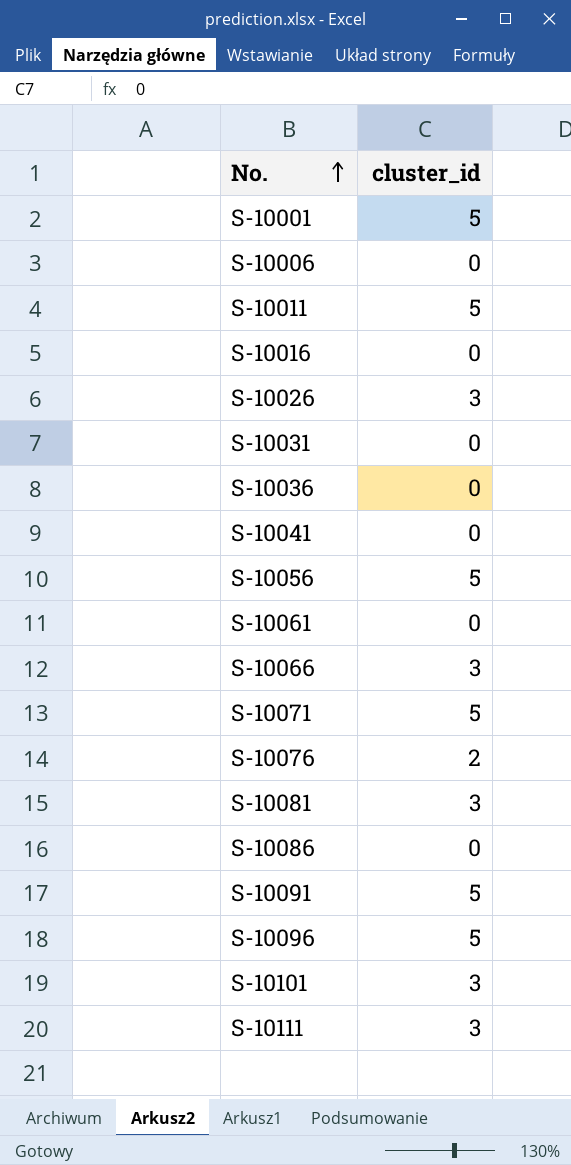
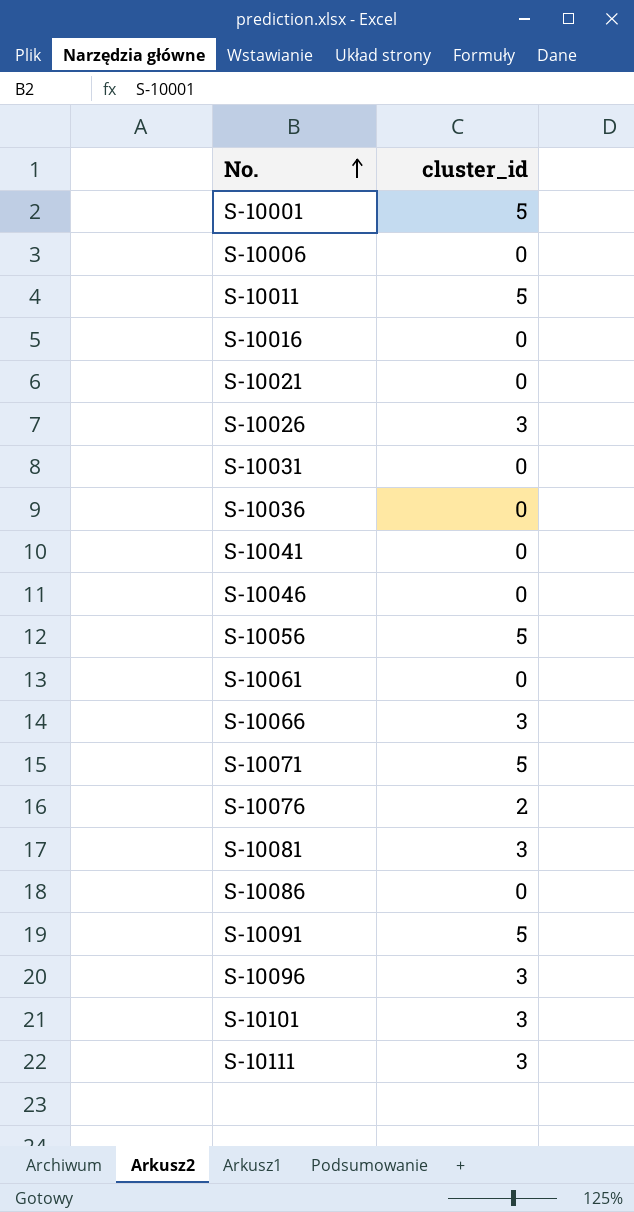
row S-10021: none -> 0
row S-10046: none -> 0
S-10096 | cluster_id: 5 -> 3

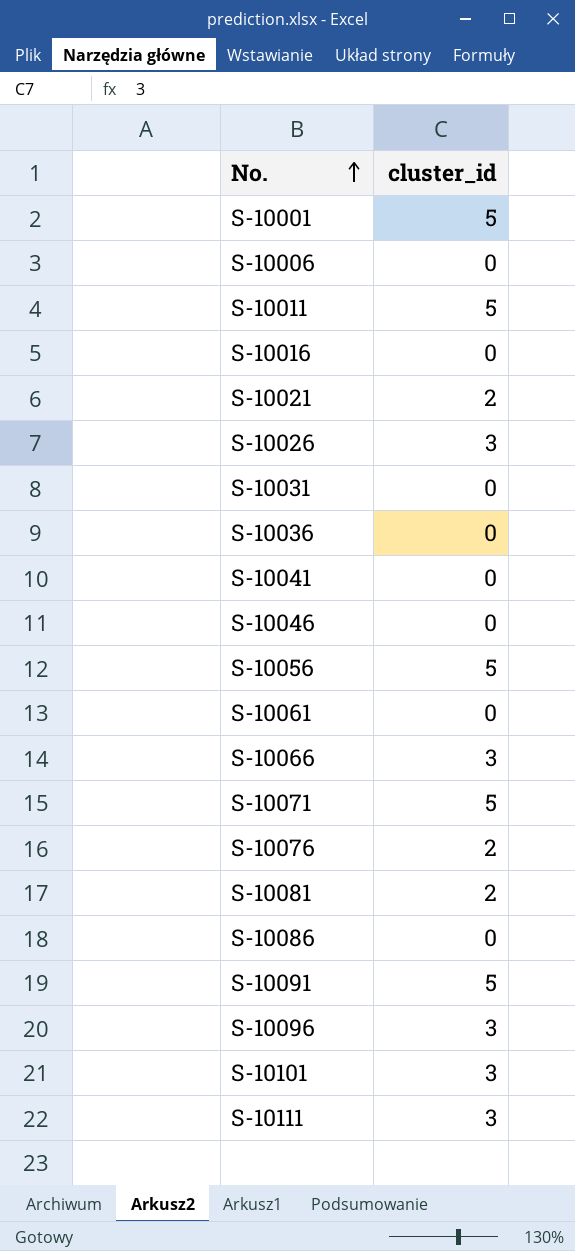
S-10021 | cluster_id: 0 -> 2
S-10081 | cluster_id: 3 -> 2

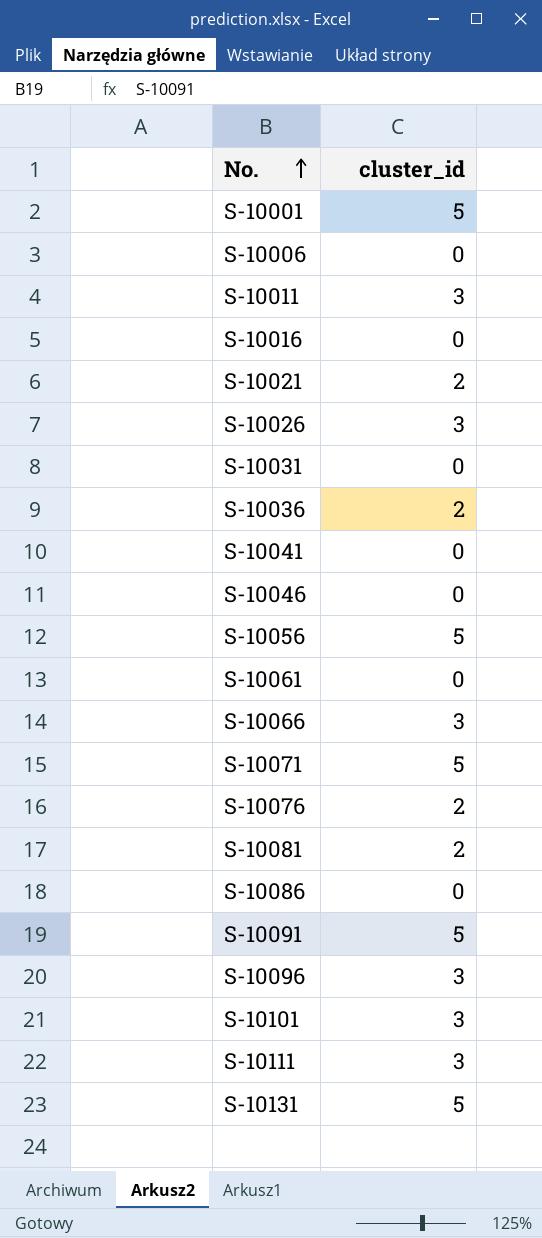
S-10011 | cluster_id: 5 -> 3
S-10036 | cluster_id: 0 -> 2
row S-10131: none -> 5

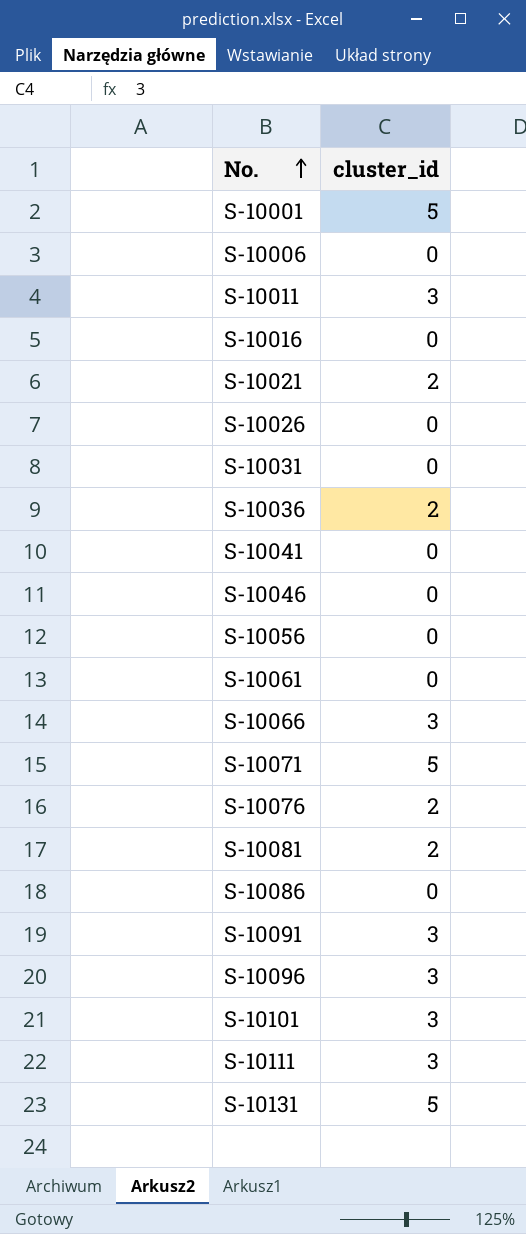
S-10026 | cluster_id: 3 -> 0
S-10056 | cluster_id: 5 -> 0
S-10091 | cluster_id: 5 -> 3

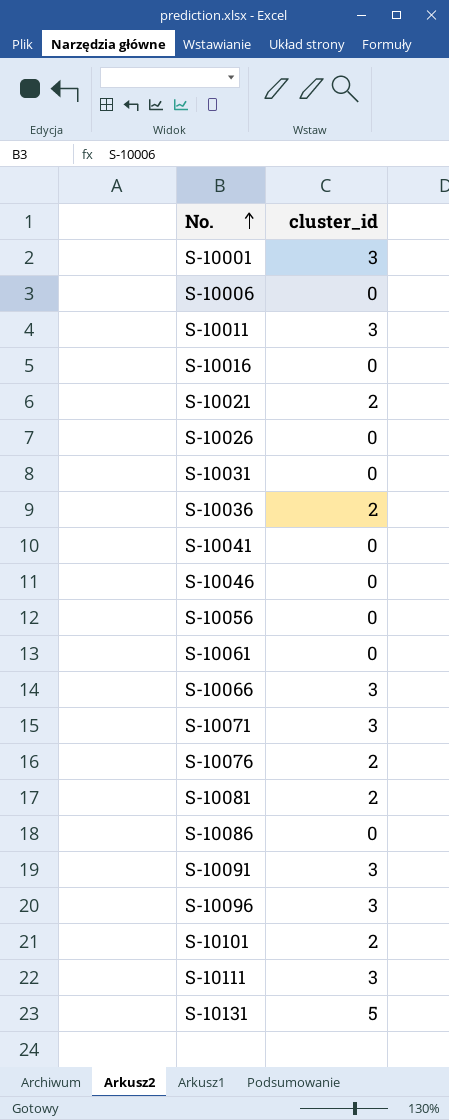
S-10001 | cluster_id: 5 -> 3
S-10071 | cluster_id: 5 -> 3
S-10101 | cluster_id: 3 -> 2

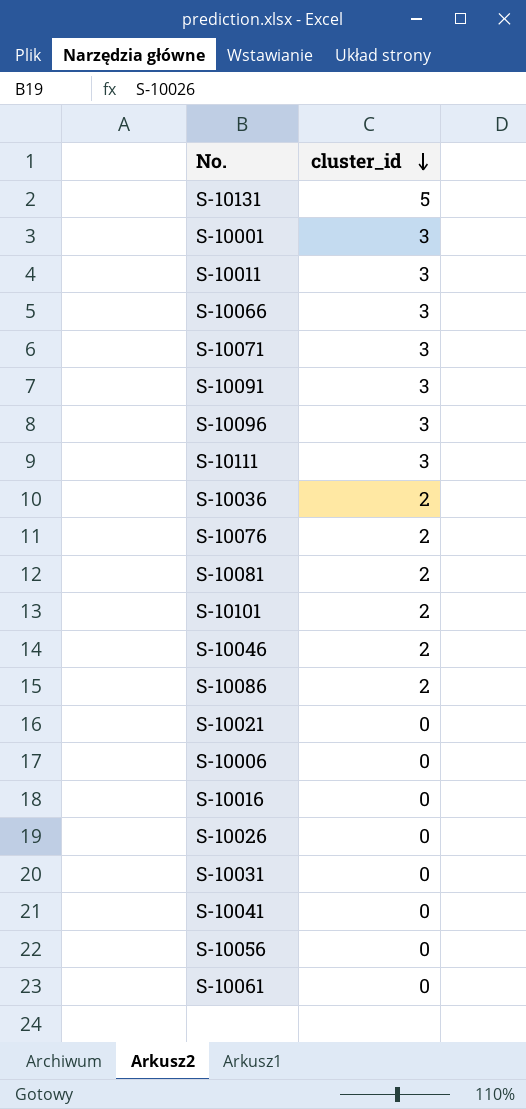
row order: No. ascending -> cluster_id descending
S-10046 | cluster_id: 0 -> 2
S-10086 | cluster_id: 0 -> 2
S-10021 | cluster_id: 2 -> 0

